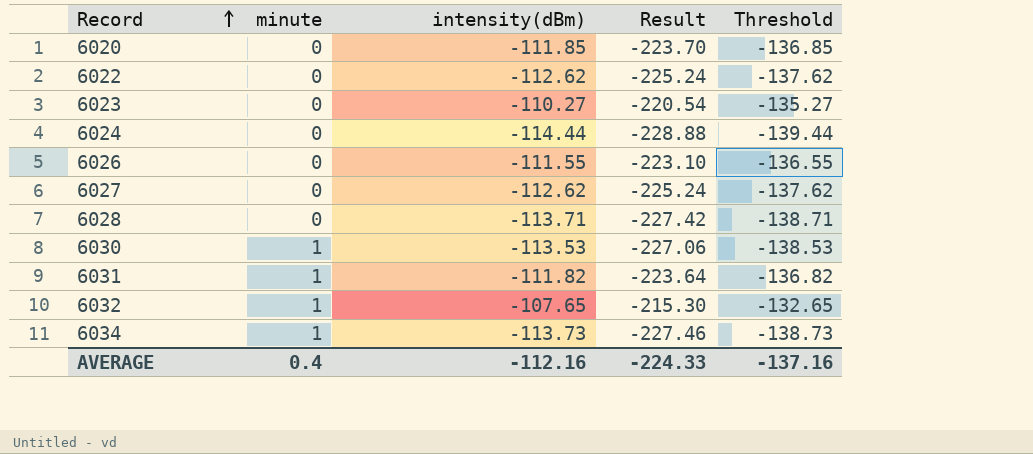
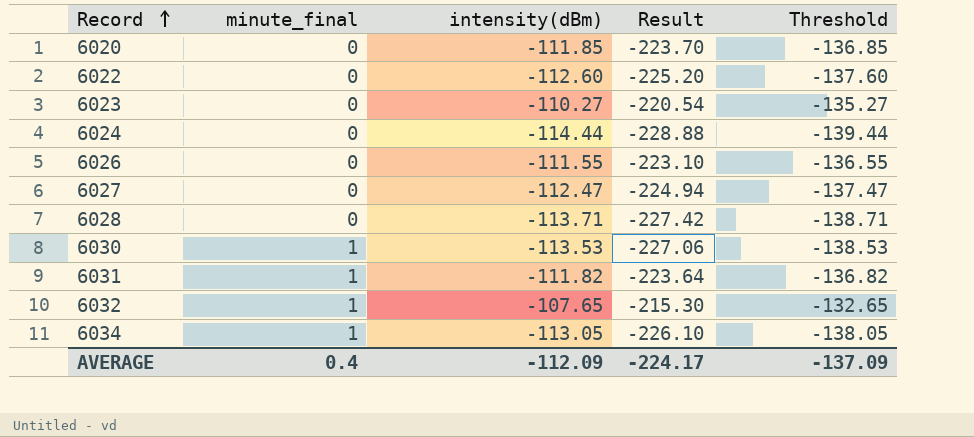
column name: minute -> minute_final
6022 | intensity(dBm): -112.62 -> -112.60
6022 | Result: -225.24 -> -225.20
6022 | Threshold: -137.62 -> -137.60
6027 | intensity(dBm): -112.62 -> -112.47
6027 | Result: -225.24 -> -224.94
6027 | Threshold: -137.62 -> -137.47
6034 | intensity(dBm): -113.73 -> -113.05
6034 | Result: -227.46 -> -226.10
6034 | Threshold: -138.73 -> -138.05
AVERAGE | intensity(dBm): -112.16 -> -112.09
AVERAGE | Result: -224.33 -> -224.17
AVERAGE | Threshold: -137.16 -> -137.09

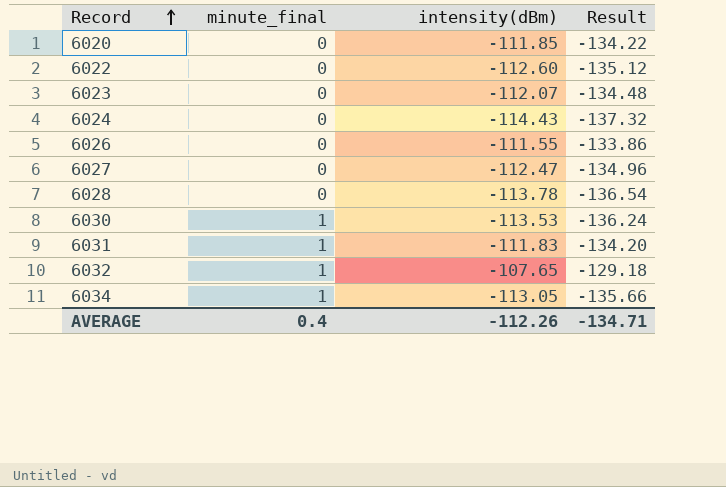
column Threshold | formula: [intensity(dBm)] - 25 -> none
column Result | formula: [intensity(dBm)] * 2 -> [intensity(dBm)] * 1.2
6023 | intensity(dBm): -110.27 -> -112.07
6024 | intensity(dBm): -114.44 -> -114.43
6028 | intensity(dBm): -113.71 -> -113.78
6031 | intensity(dBm): -111.82 -> -111.83
AVERAGE | intensity(dBm): -112.09 -> -112.26
AVERAGE | Result: -224.17 -> -134.71

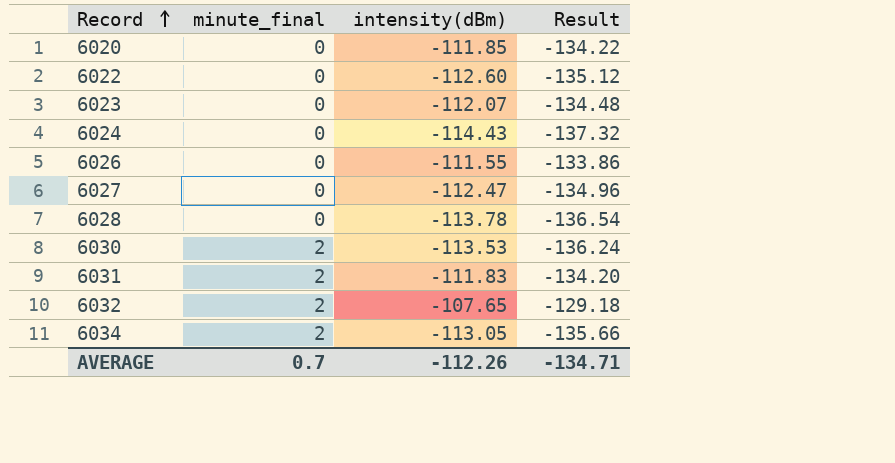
6030 | minute_final: 1 -> 2
6031 | minute_final: 1 -> 2
6032 | minute_final: 1 -> 2
6034 | minute_final: 1 -> 2
AVERAGE | minute_final: 0.4 -> 0.7

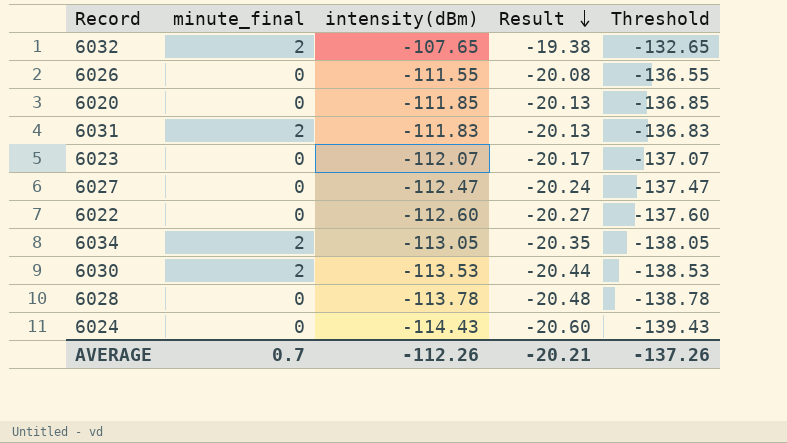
row order: Record ascending -> Result descending
column Result | formula: [intensity(dBm)] * 1.2 -> [intensity(dBm)] * 0.18
column Threshold | formula: none -> [intensity(dBm)] - 25
AVERAGE | Result: -134.71 -> -20.21

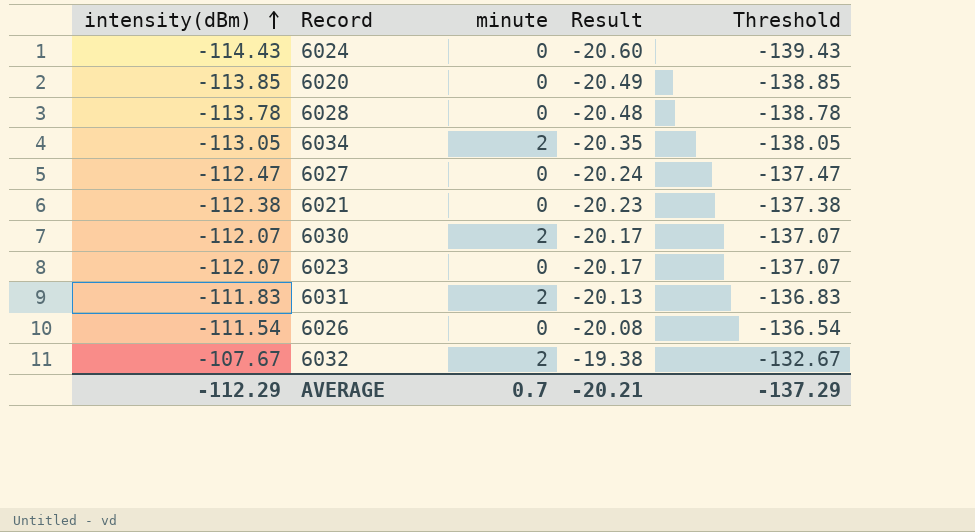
row order: Result descending -> intensity(dBm) ascending
column intensity(dBm) | position: 3 -> 1
column name: minute_final -> minute
row 6022: 0 | -112.60 | -20.27 | -137.60 -> none
6020 | intensity(dBm): -111.85 -> -113.85
6020 | Result: -20.13 -> -20.49
6020 | Threshold: -136.85 -> -138.85
row 6021: none -> -112.38 | 0 | -20.23 | -137.38
6030 | intensity(dBm): -113.53 -> -112.07
6030 | Result: -20.44 -> -20.17
6030 | Threshold: -138.53 -> -137.07
6026 | intensity(dBm): -111.55 -> -111.54
6026 | Threshold: -136.55 -> -136.54
6032 | intensity(dBm): -107.65 -> -107.67
6032 | Threshold: -132.65 -> -132.67
AVERAGE | intensity(dBm): -112.26 -> -112.29
AVERAGE | Threshold: -137.26 -> -137.29

